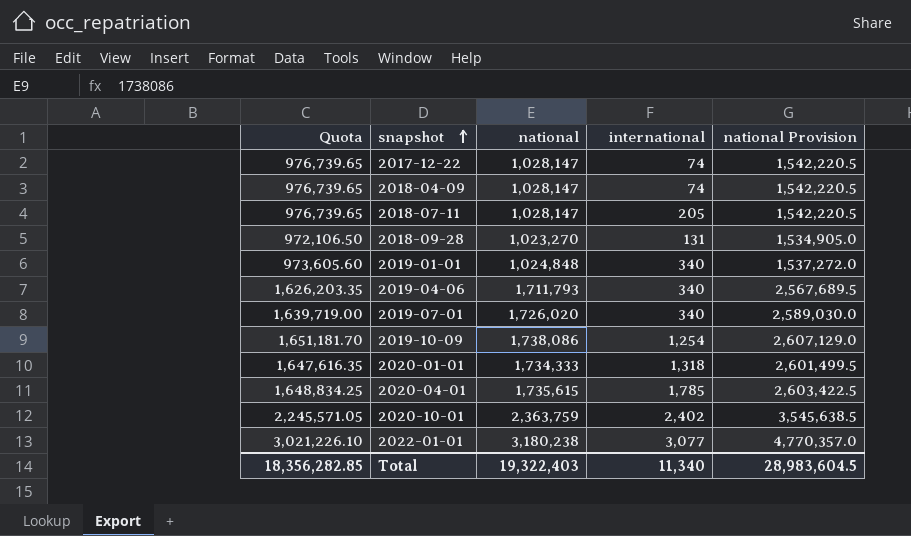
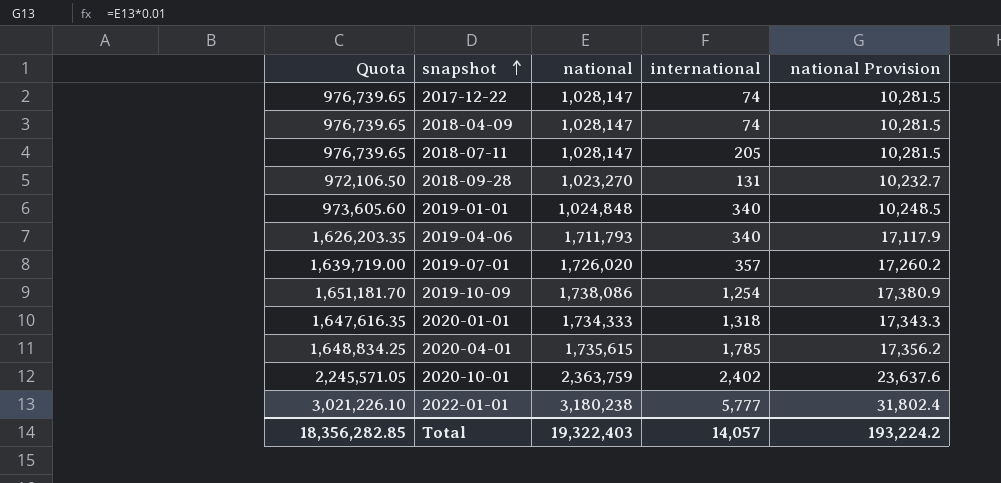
column national Provision | formula: [national] * 1.5 -> [national] * 0.01
2019-07-01 | international: 340 -> 357
2022-01-01 | international: 3,077 -> 5,777
Total | international: 11,340 -> 14,057
Total | national Provision: 28,983,604.5 -> 193,224.2

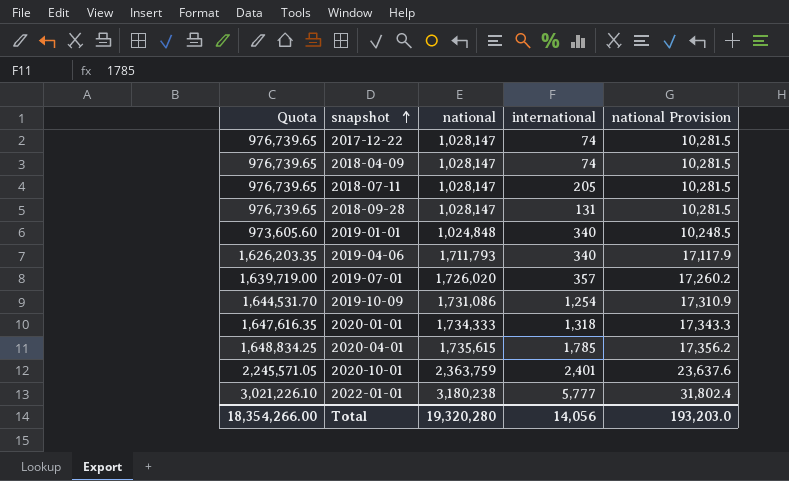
2018-09-28 | Quota: 972,106.50 -> 976,739.65
2018-09-28 | national: 1,023,270 -> 1,028,147
2018-09-28 | national Provision: 10,232.7 -> 10,281.5
2019-10-09 | Quota: 1,651,181.70 -> 1,644,531.70
2019-10-09 | national: 1,738,086 -> 1,731,086
2019-10-09 | national Provision: 17,380.9 -> 17,310.9
2020-10-01 | international: 2,402 -> 2,401
Total | Quota: 18,356,282.85 -> 18,354,266.00
Total | national: 19,322,403 -> 19,320,280
Total | international: 14,057 -> 14,056
Total | national Provision: 193,224.2 -> 193,203.0

